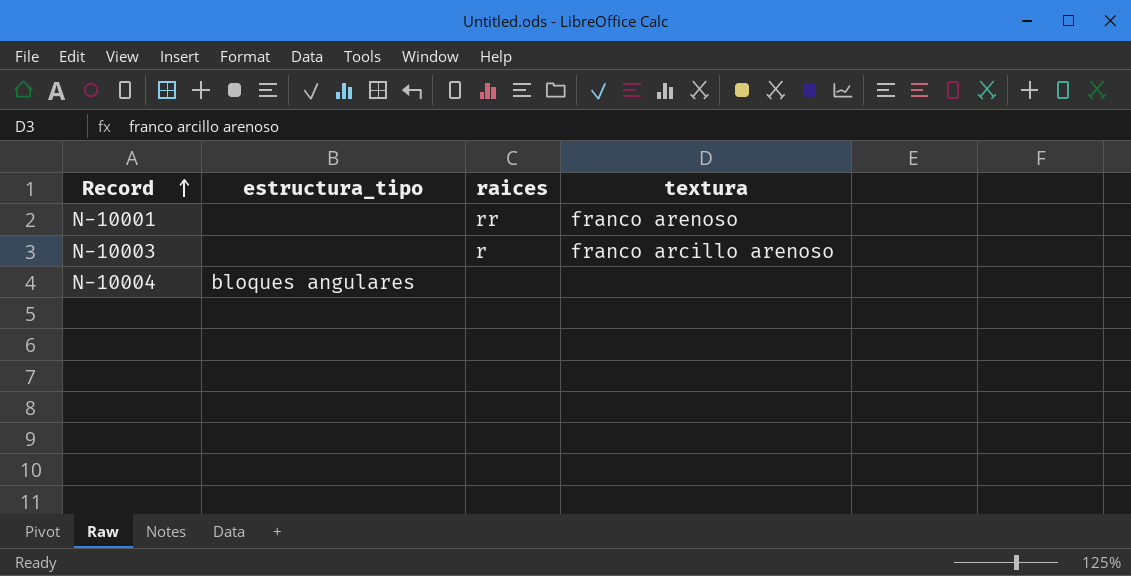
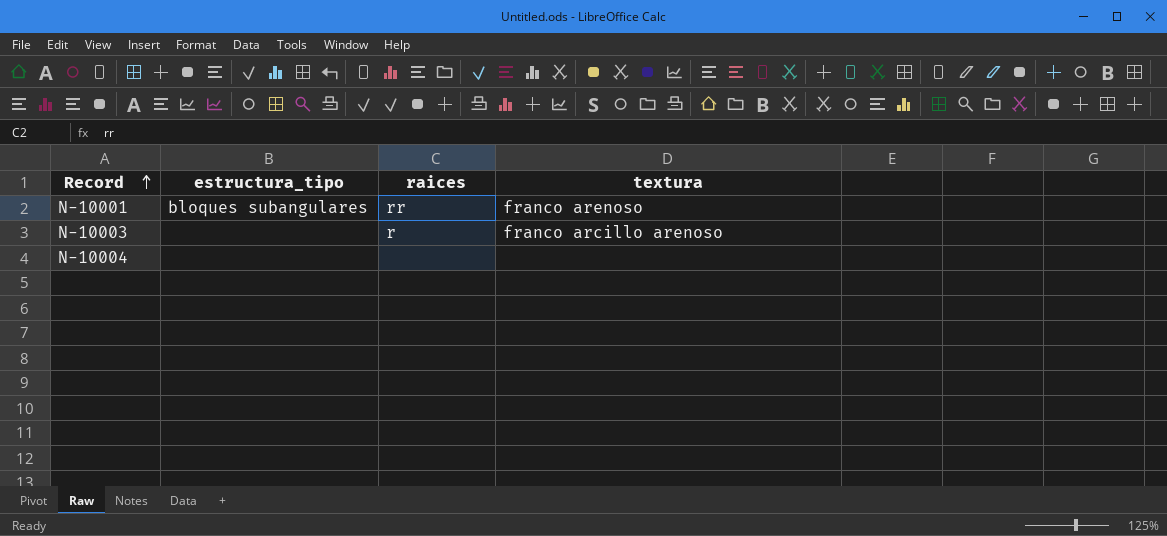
N-10001 | estructura_tipo: none -> bloques subangulares
N-10004 | estructura_tipo: bloques angulares -> none

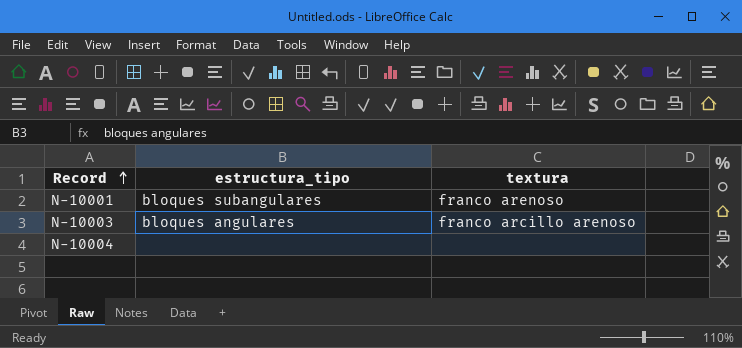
column raices | position: 3 -> none
N-10003 | estructura_tipo: none -> bloques angulares

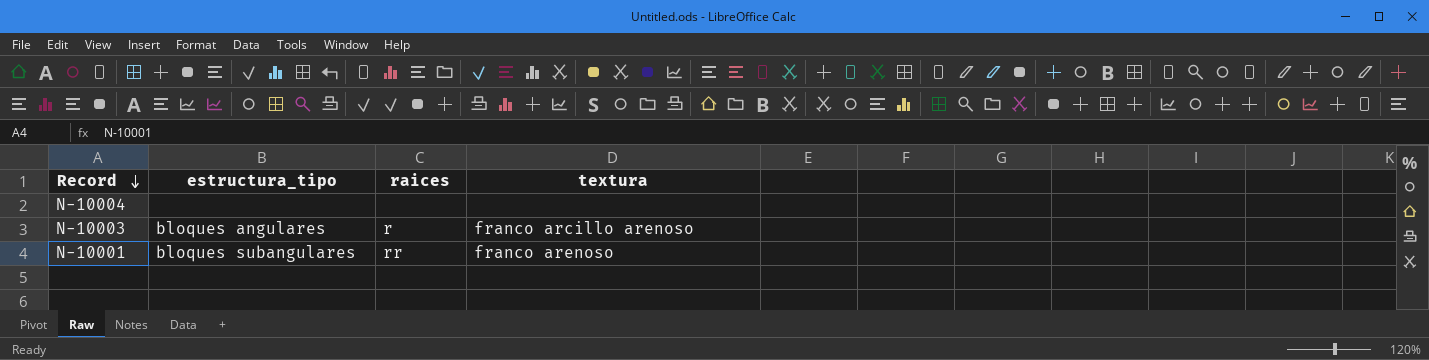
row order: Record ascending -> Record descending
column raices | position: none -> 3

